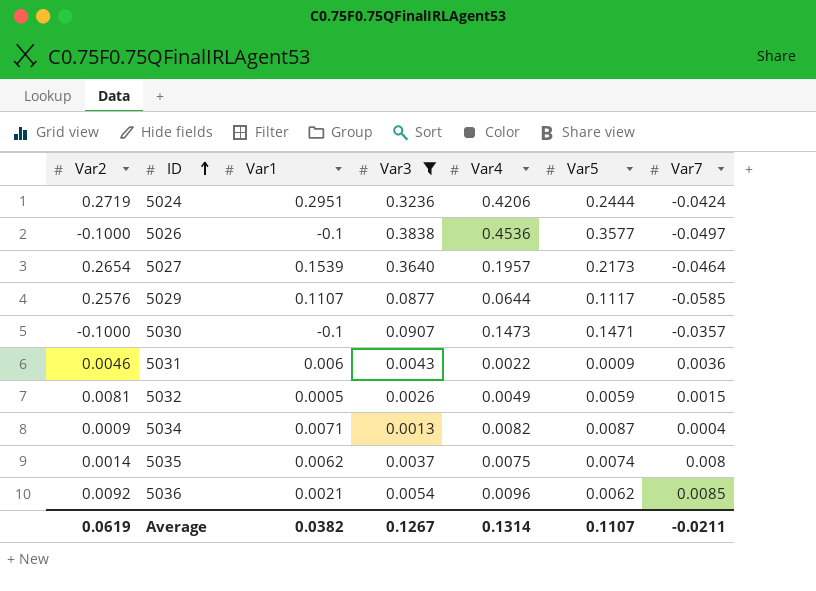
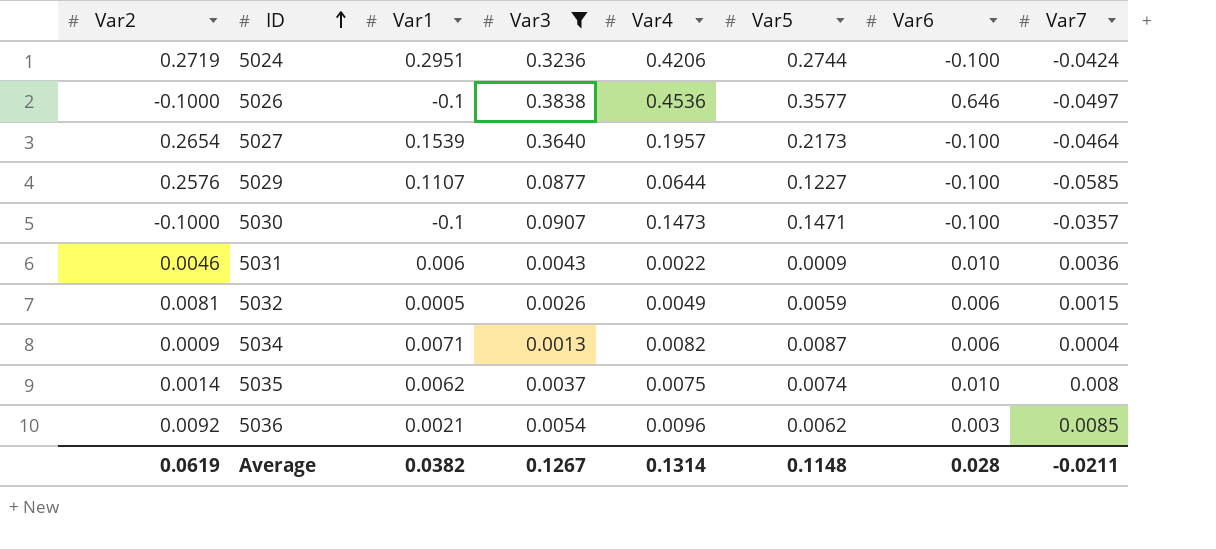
column Var6 | position: none -> 7
5024 | Var5: 0.2444 -> 0.2744
5029 | Var5: 0.1117 -> 0.1227
Average | Var5: 0.1107 -> 0.1148

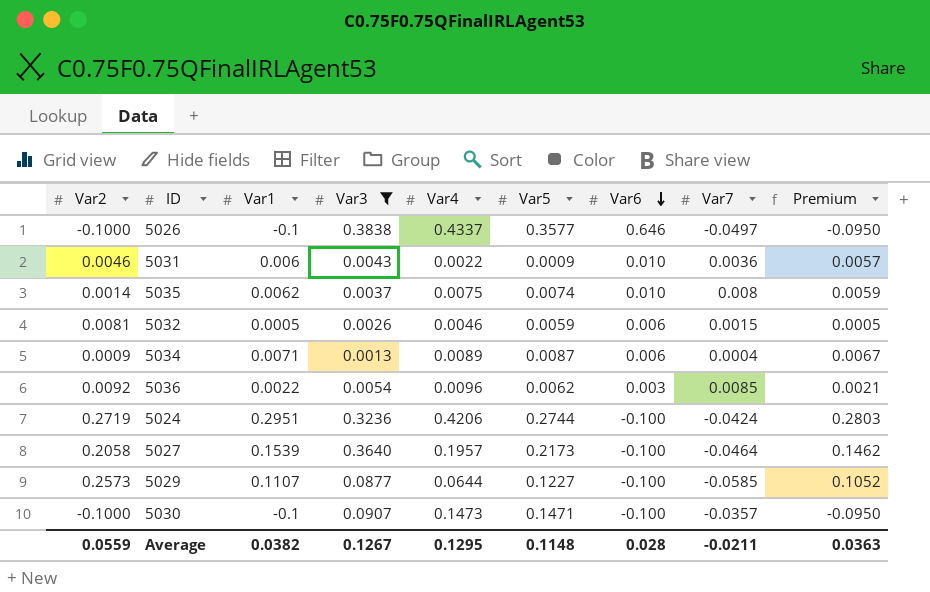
row order: ID ascending -> Var6 descending
column Premium | formula: none -> [Var1] * 0.95
5026 | Var4: 0.4536 -> 0.4337
5032 | Var4: 0.0049 -> 0.0046
5034 | Var4: 0.0082 -> 0.0089
5036 | Var1: 0.0021 -> 0.0022
5027 | Var2: 0.2654 -> 0.2058
5029 | Var2: 0.2576 -> 0.2573
Average | Var2: 0.0619 -> 0.0559
Average | Var4: 0.1314 -> 0.1295

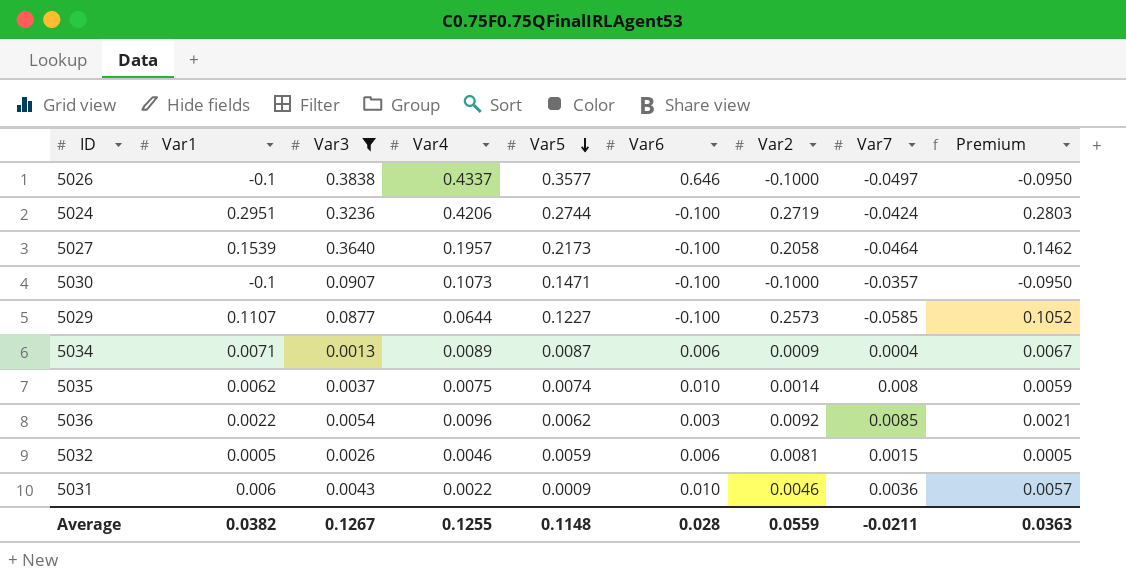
row order: Var6 descending -> Var5 descending
column Var2 | position: 1 -> 7
5030 | Var4: 0.1473 -> 0.1073
Average | Var4: 0.1295 -> 0.1255

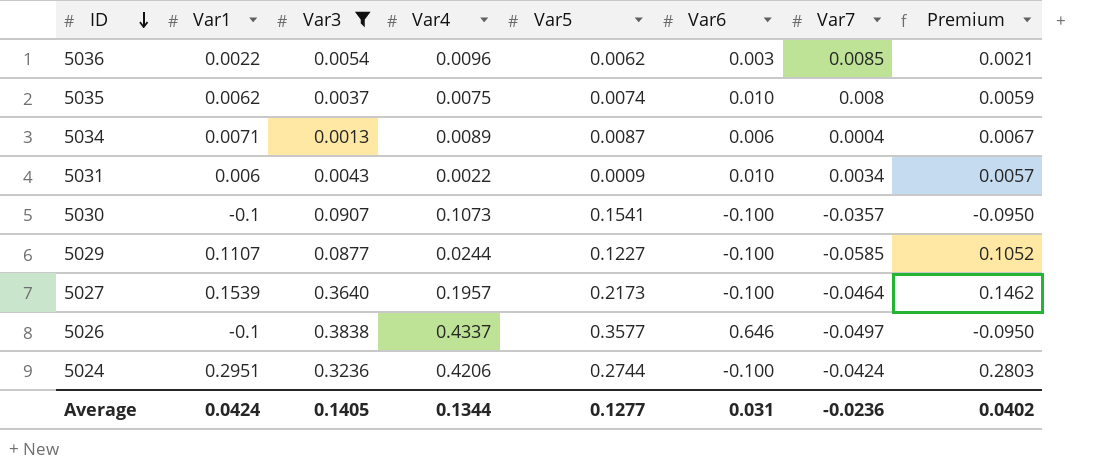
row order: Var5 descending -> ID descending
column Var2 | position: 7 -> none
row 5032: 0.0005 | 0.0026 | 0.0046 | 0.0059 | 0.006 | 0.0081 | 0.0015 | 0.0005 -> none
5031 | Var7: 0.0036 -> 0.0034
5030 | Var5: 0.1471 -> 0.1541
5029 | Var4: 0.0644 -> 0.0244
Average | Var1: 0.0382 -> 0.0424
Average | Var3: 0.1267 -> 0.1405
Average | Var4: 0.1255 -> 0.1344
Average | Var5: 0.1148 -> 0.1277
Average | Var6: 0.028 -> 0.031
Average | Var7: -0.0211 -> -0.0236
Average | Premium: 0.0363 -> 0.0402

